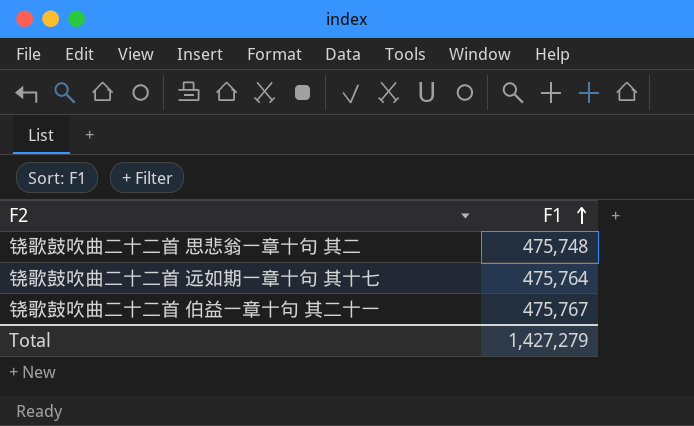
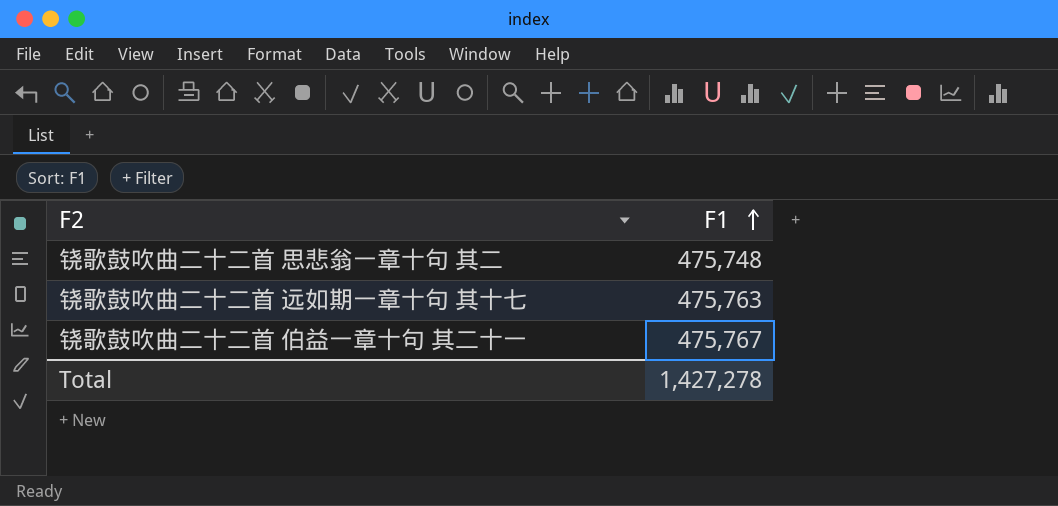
铙歌鼓吹曲二十二首 远如期一章十句 其十七 | F1: 475,764 -> 475,763
Total | F1: 1,427,279 -> 1,427,278

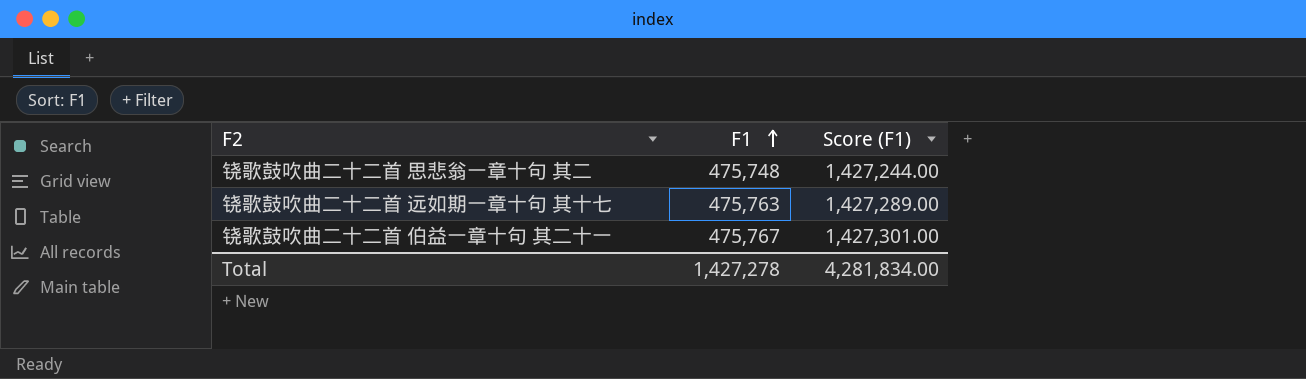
column Score (F1) | formula: none -> [F1] * 3

